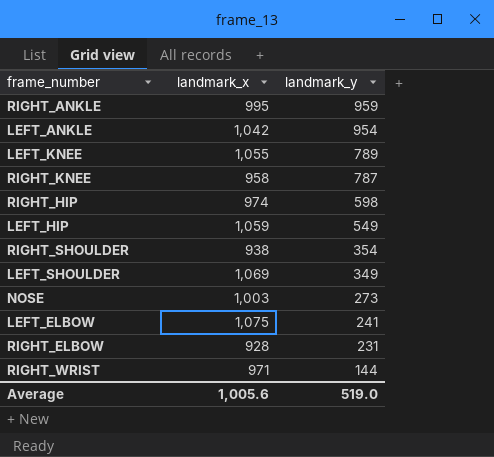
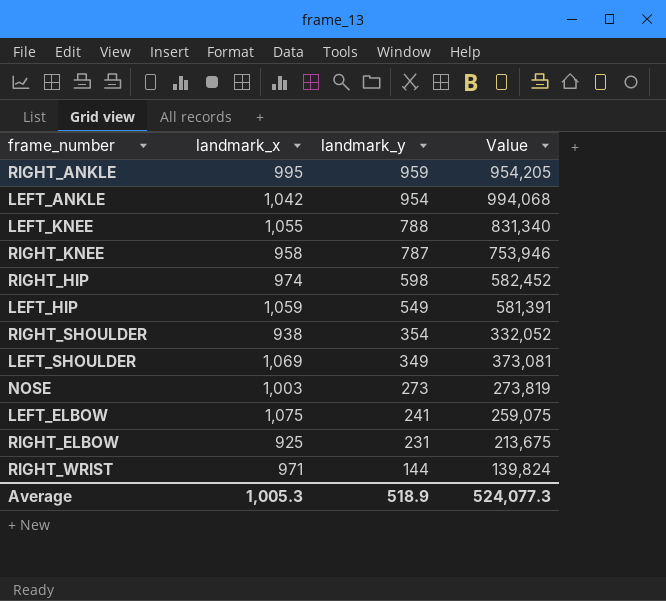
column Value | formula: none -> [landmark_x] * [landmark_y]
LEFT_KNEE | landmark_y: 789 -> 788
RIGHT_ELBOW | landmark_x: 928 -> 925
Average | landmark_x: 1,005.6 -> 1,005.3
Average | landmark_y: 519.0 -> 518.9

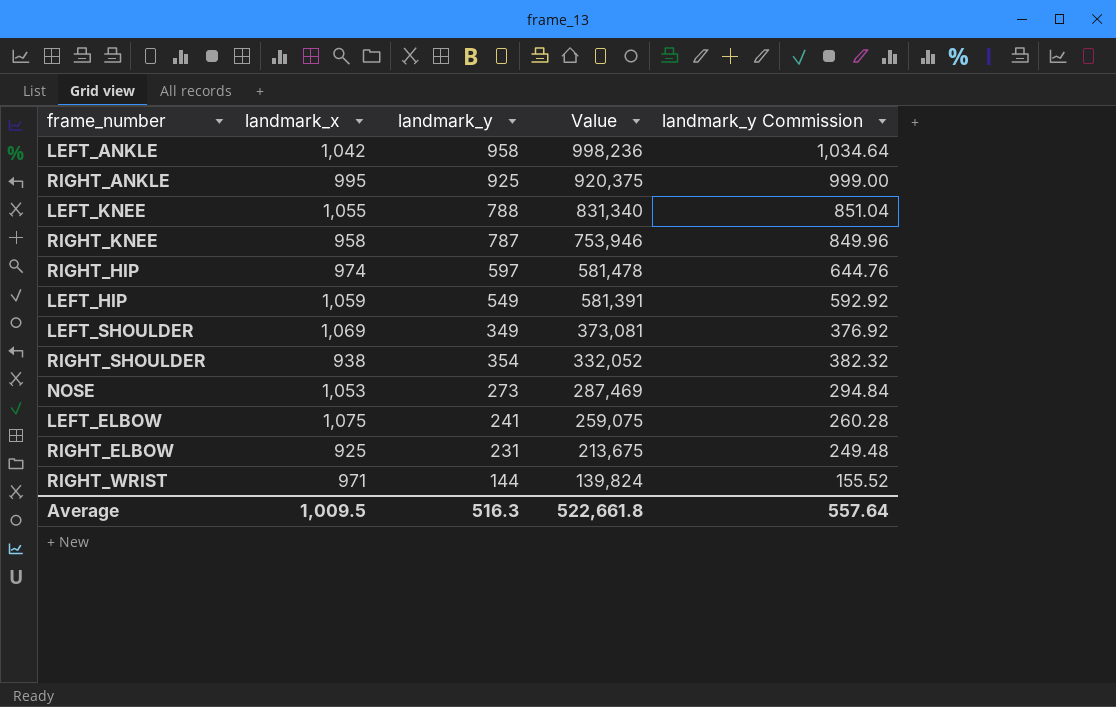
row order: landmark_y descending -> Value descending
column landmark_y Commission | formula: none -> [landmark_y] * 1.08
LEFT_ANKLE | landmark_y: 954 -> 958
LEFT_ANKLE | Value: 994,068 -> 998,236
RIGHT_ANKLE | landmark_y: 959 -> 925
RIGHT_ANKLE | Value: 954,205 -> 920,375
RIGHT_HIP | landmark_y: 598 -> 597
RIGHT_HIP | Value: 582,452 -> 581,478
NOSE | landmark_x: 1,003 -> 1,053
NOSE | Value: 273,819 -> 287,469
Average | landmark_x: 1,005.3 -> 1,009.5
Average | landmark_y: 518.9 -> 516.3
Average | Value: 524,077.3 -> 522,661.8

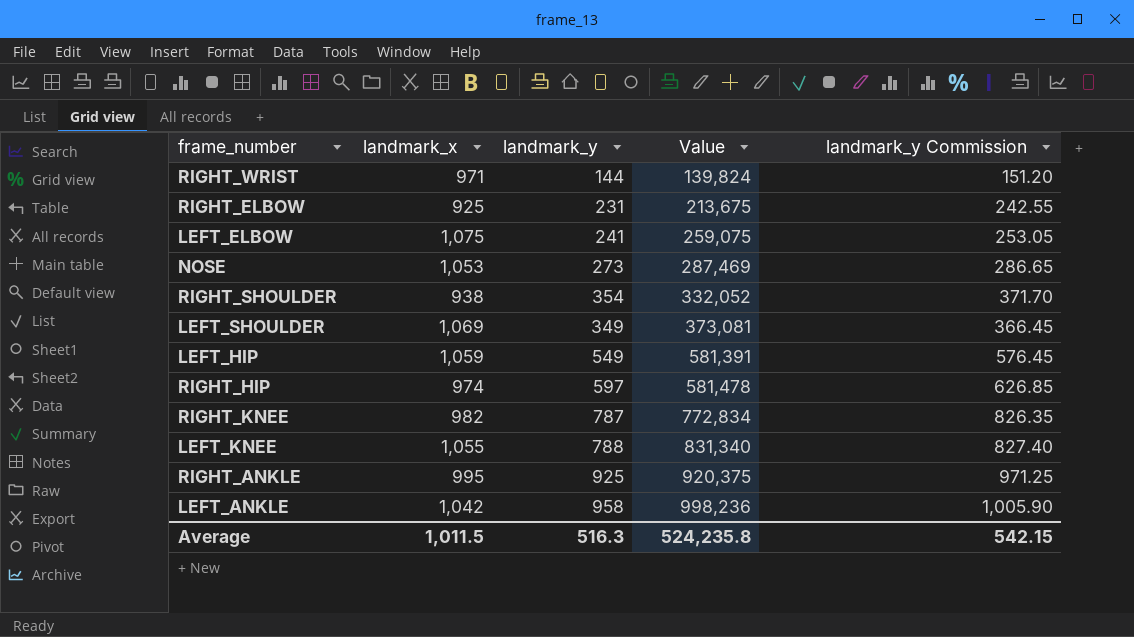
row order: Value descending -> Value ascending
column landmark_y Commission | formula: [landmark_y] * 1.08 -> [landmark_y] * 1.05
RIGHT_KNEE | landmark_x: 958 -> 982
RIGHT_KNEE | Value: 753,946 -> 772,834
Average | landmark_x: 1,009.5 -> 1,011.5
Average | Value: 522,661.8 -> 524,235.8
Average | landmark_y Commission: 557.64 -> 542.15

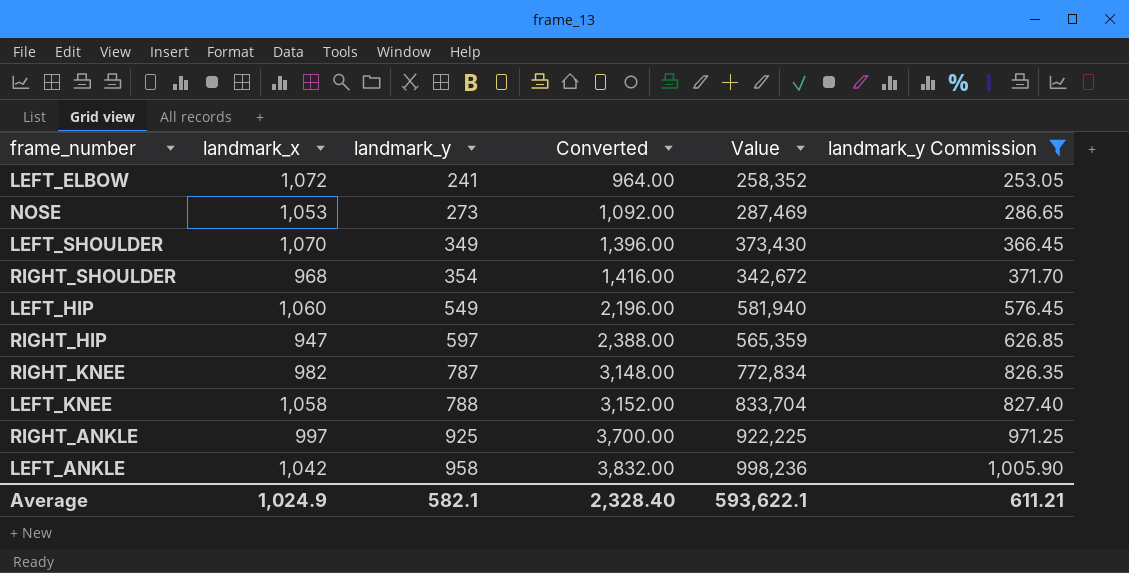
filter: none -> landmark_y Commission >= 253.05
row order: Value ascending -> landmark_y ascending
column Converted | formula: none -> [landmark_y] * 4
LEFT_ELBOW | landmark_x: 1,075 -> 1,072
LEFT_ELBOW | Value: 259,075 -> 258,352
LEFT_SHOULDER | landmark_x: 1,069 -> 1,070
LEFT_SHOULDER | Value: 373,081 -> 373,430
RIGHT_SHOULDER | landmark_x: 938 -> 968
RIGHT_SHOULDER | Value: 332,052 -> 342,672
LEFT_HIP | landmark_x: 1,059 -> 1,060
LEFT_HIP | Value: 581,391 -> 581,940
RIGHT_HIP | landmark_x: 974 -> 947
RIGHT_HIP | Value: 581,478 -> 565,359
LEFT_KNEE | landmark_x: 1,055 -> 1,058
LEFT_KNEE | Value: 831,340 -> 833,704
RIGHT_ANKLE | landmark_x: 995 -> 997
RIGHT_ANKLE | Value: 920,375 -> 922,225
Average | landmark_x: 1,011.5 -> 1,024.9
Average | landmark_y: 516.3 -> 582.1
Average | Value: 524,235.8 -> 593,622.1
Average | landmark_y Commission: 542.15 -> 611.21

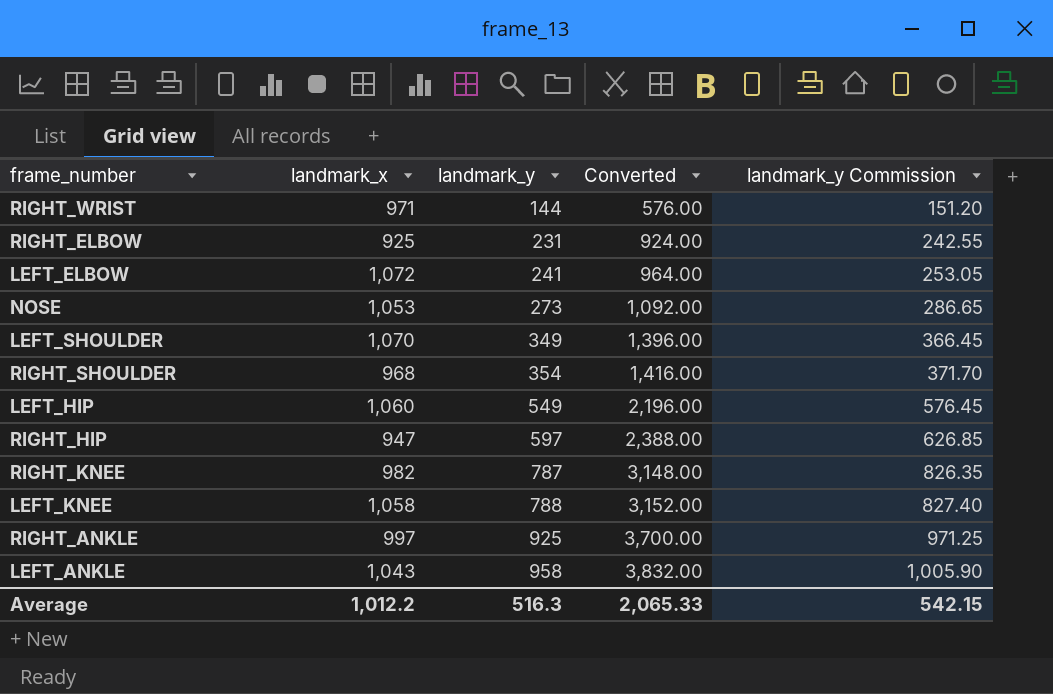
filter: landmark_y Commission >= 253.05 -> none
column Value | formula: [landmark_x] * [landmark_y] -> none
LEFT_ANKLE | landmark_x: 1,042 -> 1,043
Average | landmark_x: 1,024.9 -> 1,012.2
Average | landmark_y: 582.1 -> 516.3
Average | Converted: 2,328.40 -> 2,065.33
Average | landmark_y Commission: 611.21 -> 542.15

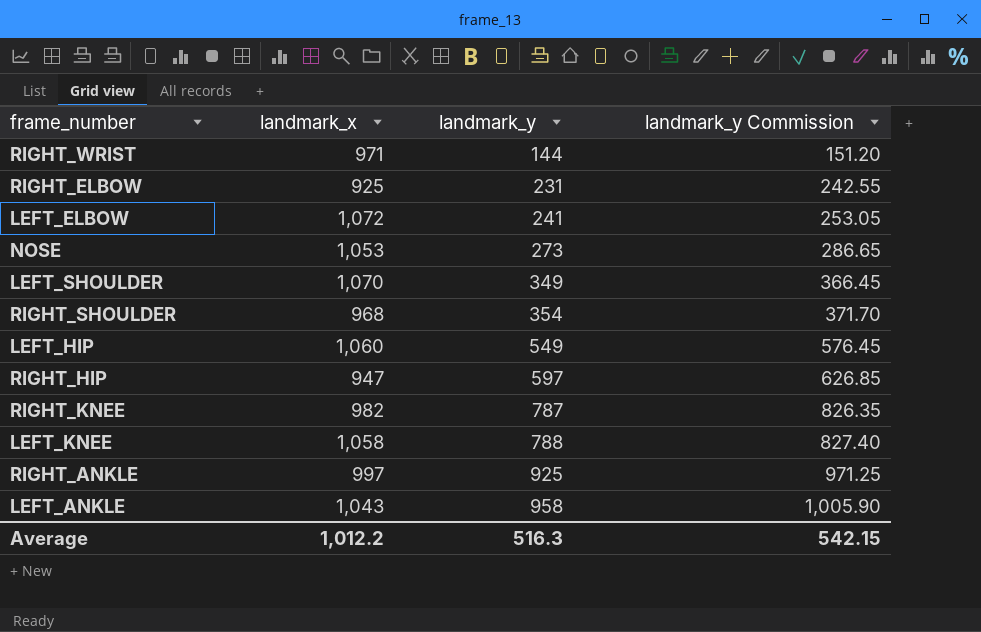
column Converted | formula: [landmark_y] * 4 -> none

